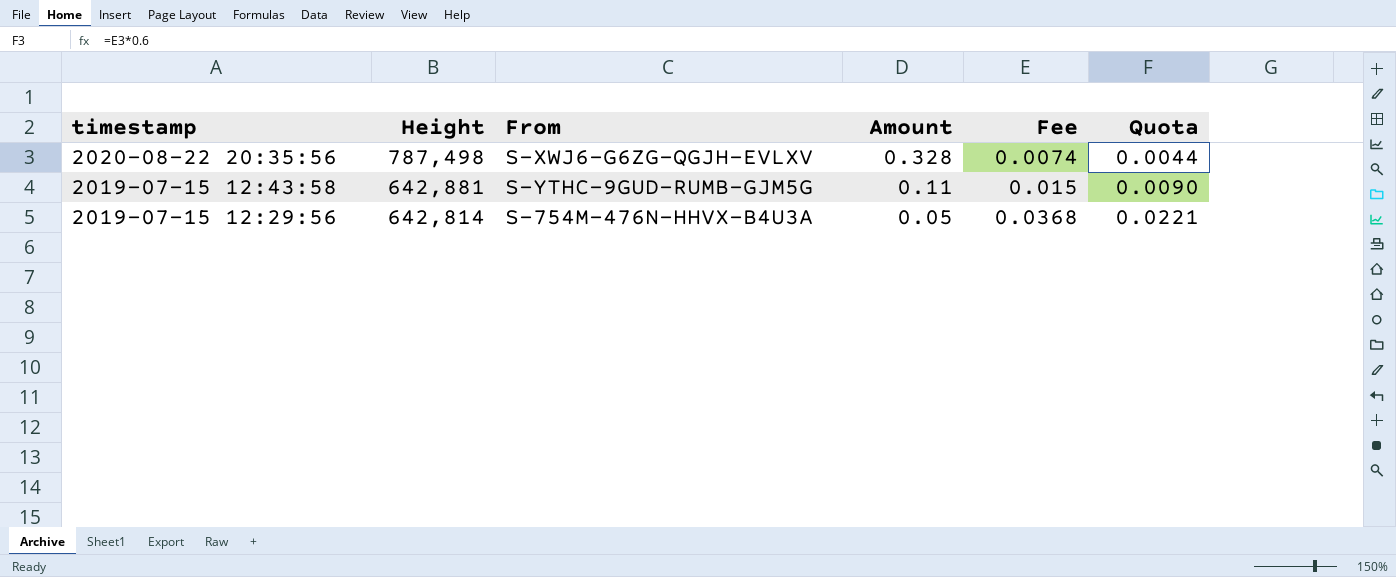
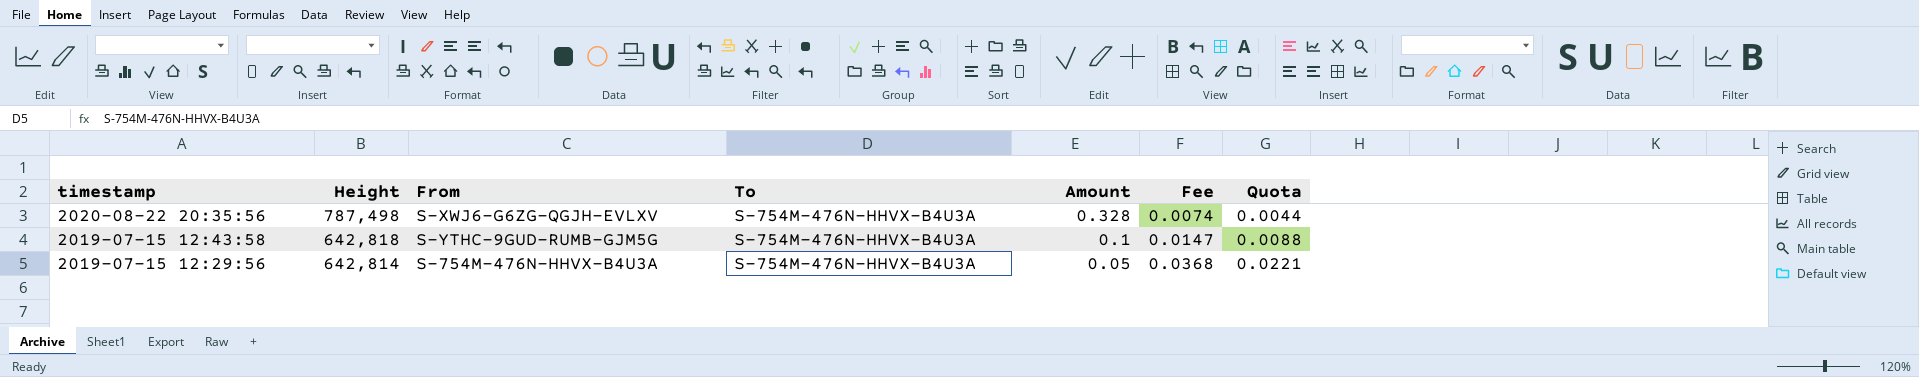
column To | position: none -> 4
2019-07-15 12:43:58 | Height: 642,881 -> 642,818
2019-07-15 12:43:58 | Amount: 0.11 -> 0.1
2019-07-15 12:43:58 | Fee: 0.015 -> 0.0147
2019-07-15 12:43:58 | Quota: 0.0090 -> 0.0088

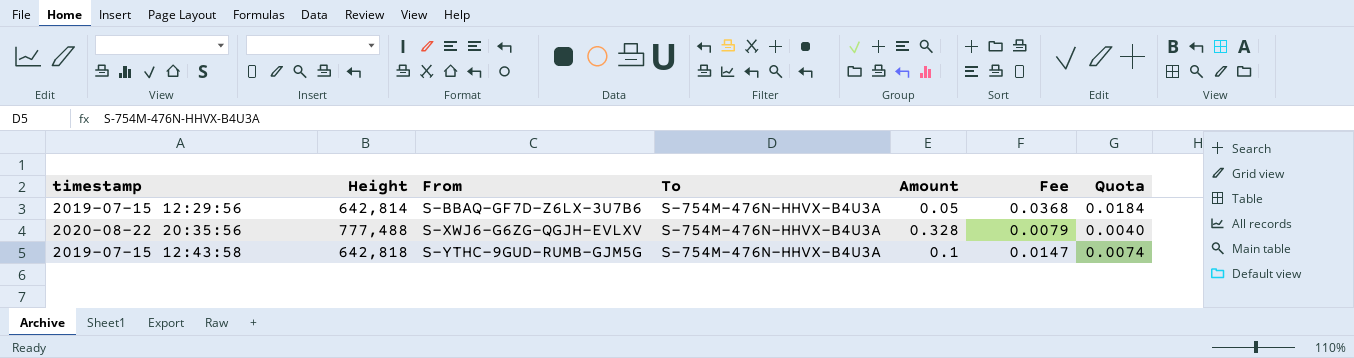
row order: timestamp descending -> From ascending
column Quota | formula: [Fee] * 0.6 -> [Fee] * 0.5
2019-07-15 12:29:56 | From: S-754M-476N-HHVX-B4U3A -> S-BBAQ-GF7D-Z6LX-3U7B6
2020-08-22 20:35:56 | Height: 787,498 -> 777,488
2020-08-22 20:35:56 | Fee: 0.0074 -> 0.0079

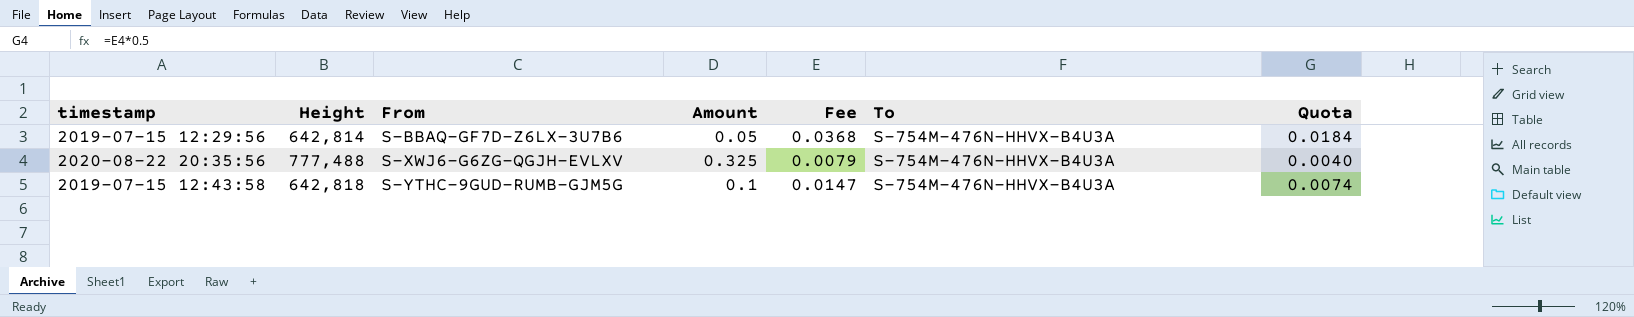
column To | position: 4 -> 6
2020-08-22 20:35:56 | Amount: 0.328 -> 0.325

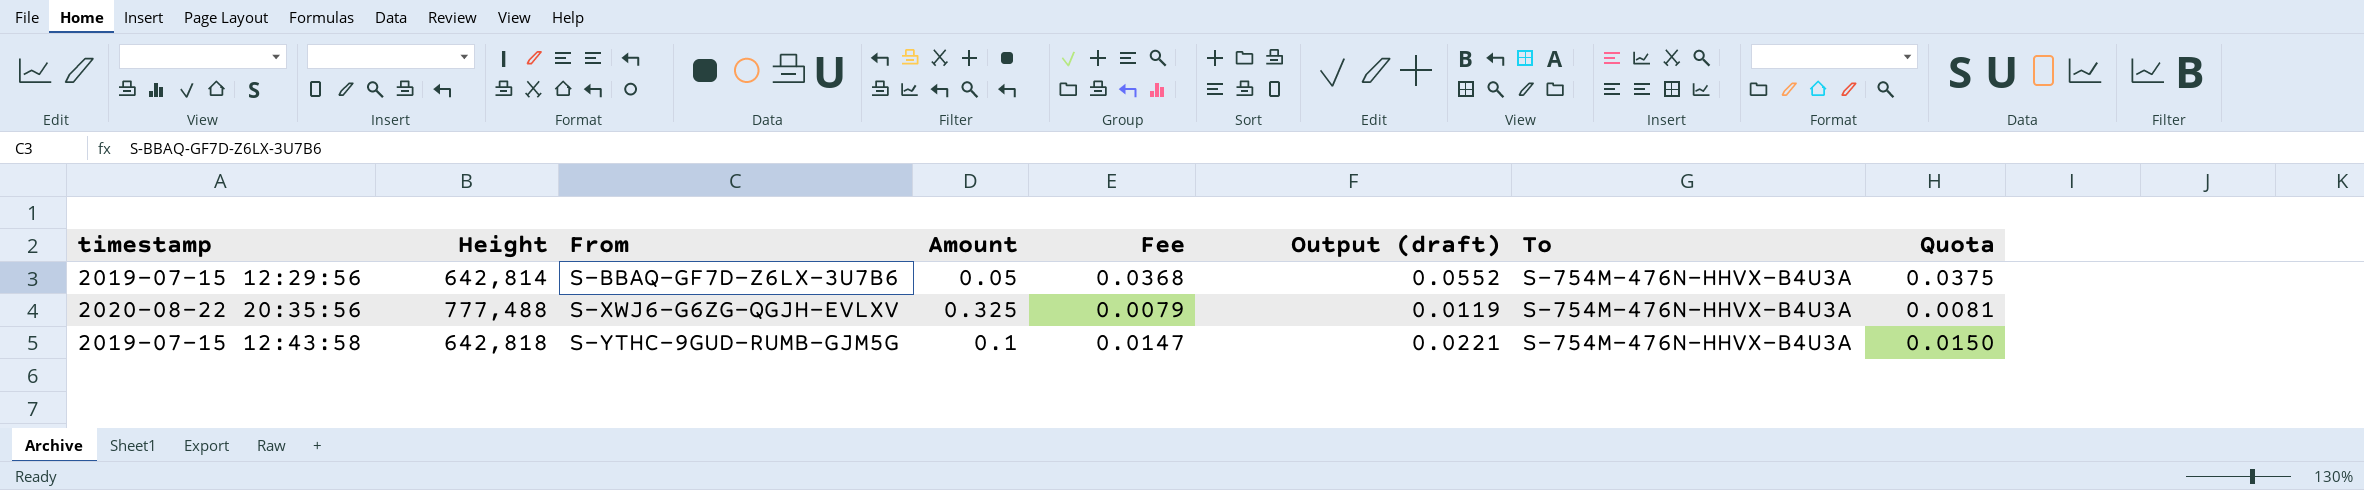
column Output (draft) | formula: none -> [Fee] * 1.5
column Quota | formula: [Fee] * 0.5 -> [Fee] * 1.02

